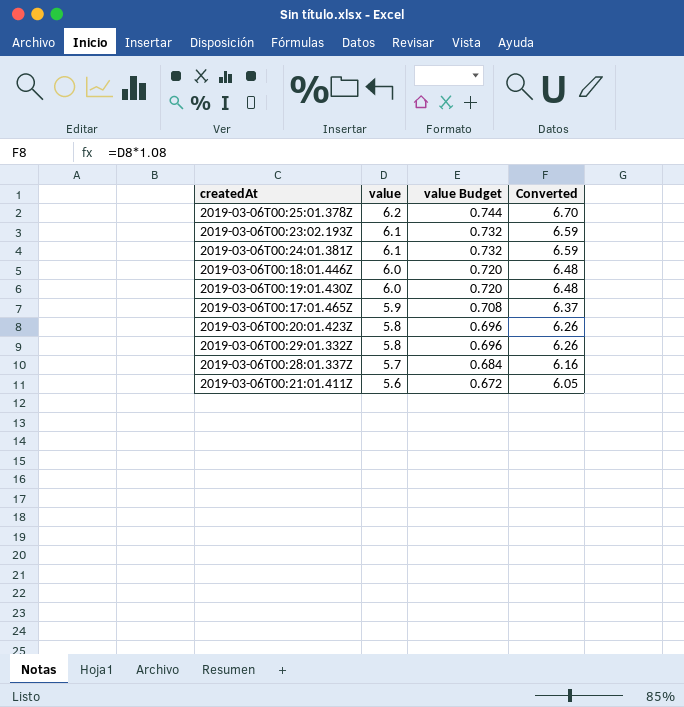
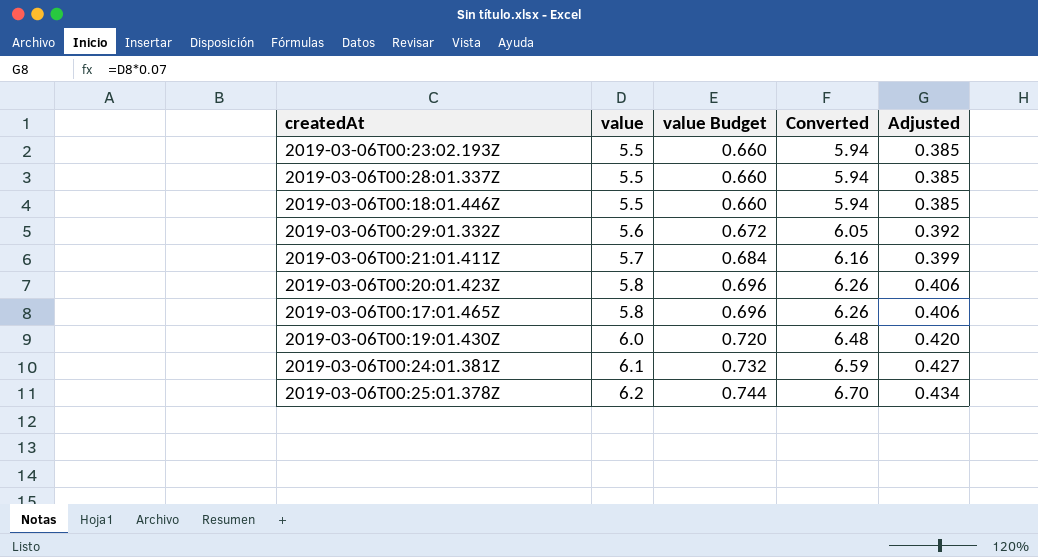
row order: value descending -> value ascending
column Adjusted | formula: none -> [value] * 0.07
2019-03-06T00:23:02.193Z | value: 6.1 -> 5.5
2019-03-06T00:23:02.193Z | value Budget: 0.732 -> 0.660
2019-03-06T00:23:02.193Z | Converted: 6.59 -> 5.94
2019-03-06T00:28:01.337Z | value: 5.7 -> 5.5
2019-03-06T00:28:01.337Z | value Budget: 0.684 -> 0.660
2019-03-06T00:28:01.337Z | Converted: 6.16 -> 5.94
2019-03-06T00:18:01.446Z | value: 6.0 -> 5.5
2019-03-06T00:18:01.446Z | value Budget: 0.720 -> 0.660
2019-03-06T00:18:01.446Z | Converted: 6.48 -> 5.94
2019-03-06T00:29:01.332Z | value: 5.8 -> 5.6
2019-03-06T00:29:01.332Z | value Budget: 0.696 -> 0.672
2019-03-06T00:29:01.332Z | Converted: 6.26 -> 6.05
2019-03-06T00:21:01.411Z | value: 5.6 -> 5.7
2019-03-06T00:21:01.411Z | value Budget: 0.672 -> 0.684
2019-03-06T00:21:01.411Z | Converted: 6.05 -> 6.16
2019-03-06T00:17:01.465Z | value: 5.9 -> 5.8
2019-03-06T00:17:01.465Z | value Budget: 0.708 -> 0.696
2019-03-06T00:17:01.465Z | Converted: 6.37 -> 6.26

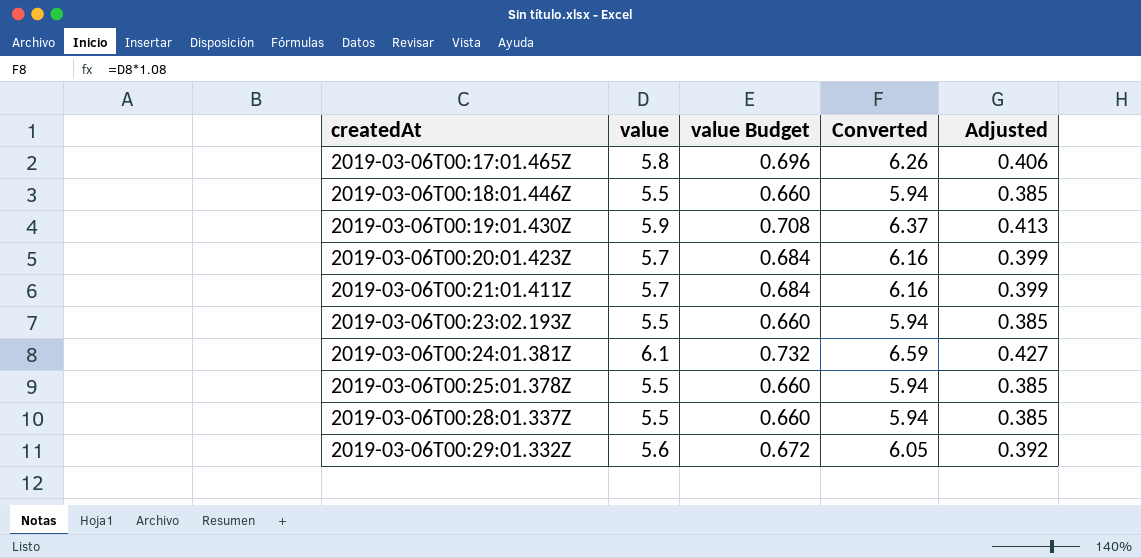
row order: value ascending -> createdAt ascending
2019-03-06T00:19:01.430Z | value: 6.0 -> 5.9
2019-03-06T00:19:01.430Z | value Budget: 0.720 -> 0.708
2019-03-06T00:19:01.430Z | Converted: 6.48 -> 6.37
2019-03-06T00:19:01.430Z | Adjusted: 0.420 -> 0.413
2019-03-06T00:20:01.423Z | value: 5.8 -> 5.7
2019-03-06T00:20:01.423Z | value Budget: 0.696 -> 0.684
2019-03-06T00:20:01.423Z | Converted: 6.26 -> 6.16
2019-03-06T00:20:01.423Z | Adjusted: 0.406 -> 0.399
2019-03-06T00:25:01.378Z | value: 6.2 -> 5.5
2019-03-06T00:25:01.378Z | value Budget: 0.744 -> 0.660
2019-03-06T00:25:01.378Z | Converted: 6.70 -> 5.94
2019-03-06T00:25:01.378Z | Adjusted: 0.434 -> 0.385

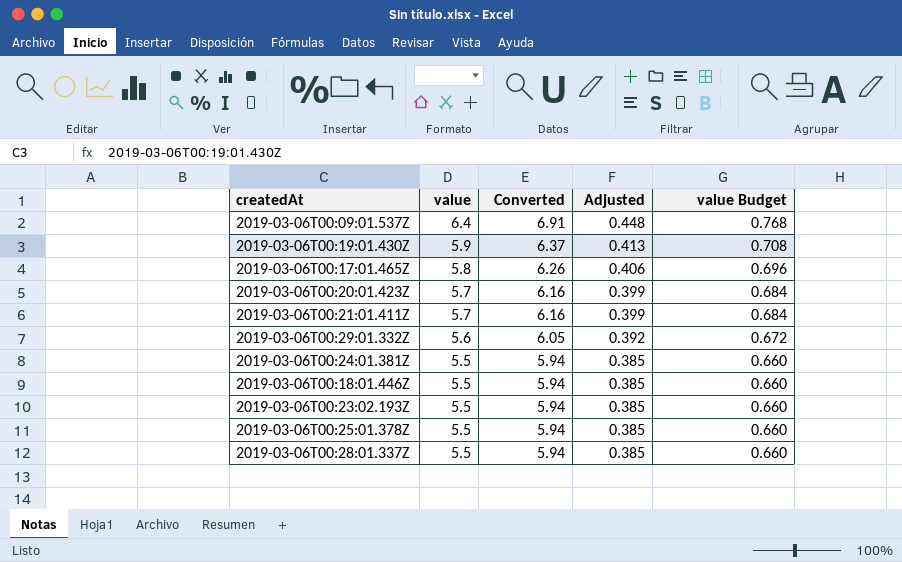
row order: createdAt ascending -> value descending
column value Budget | position: 3 -> 5
row 2019-03-06T00:09:01.537Z: none -> 6.4 | 6.91 | 0.448 | 0.768
2019-03-06T00:24:01.381Z | value: 6.1 -> 5.5
2019-03-06T00:24:01.381Z | Converted: 6.59 -> 5.94
2019-03-06T00:24:01.381Z | Adjusted: 0.427 -> 0.385
2019-03-06T00:24:01.381Z | value Budget: 0.732 -> 0.660

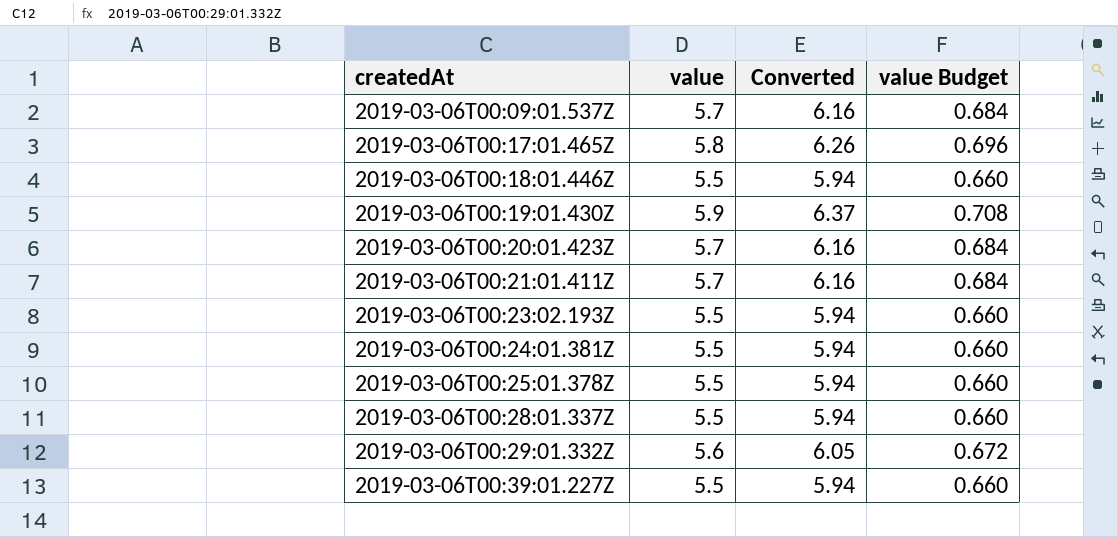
row order: value descending -> createdAt ascending
column Adjusted | formula: [value] * 0.07 -> none
2019-03-06T00:09:01.537Z | value: 6.4 -> 5.7
2019-03-06T00:09:01.537Z | Converted: 6.91 -> 6.16
2019-03-06T00:09:01.537Z | value Budget: 0.768 -> 0.684
row 2019-03-06T00:39:01.227Z: none -> 5.5 | 5.94 | 0.660

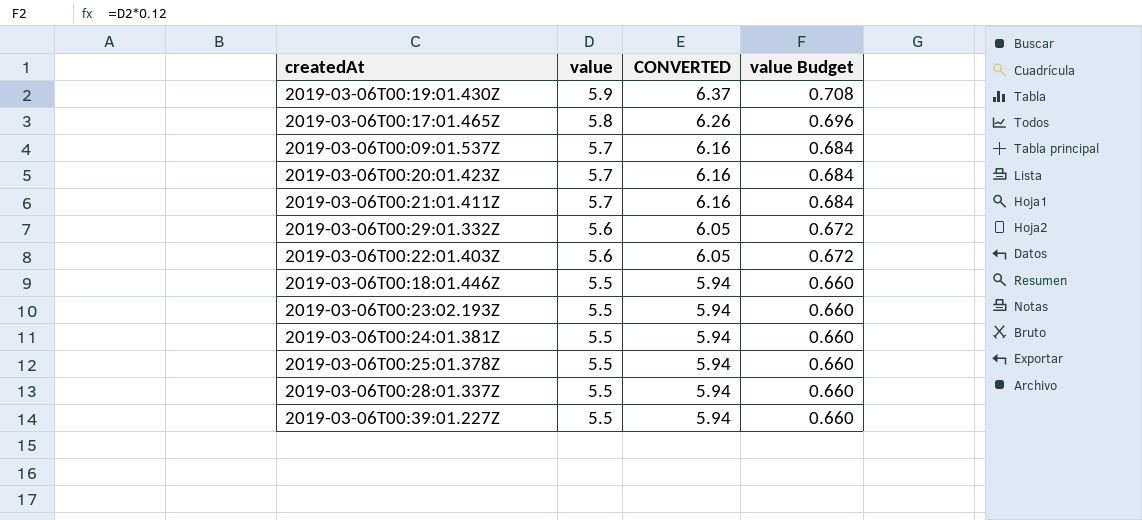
row order: createdAt ascending -> value descending
column name: Converted -> CONVERTED
row 2019-03-06T00:22:01.403Z: none -> 5.6 | 6.05 | 0.672

